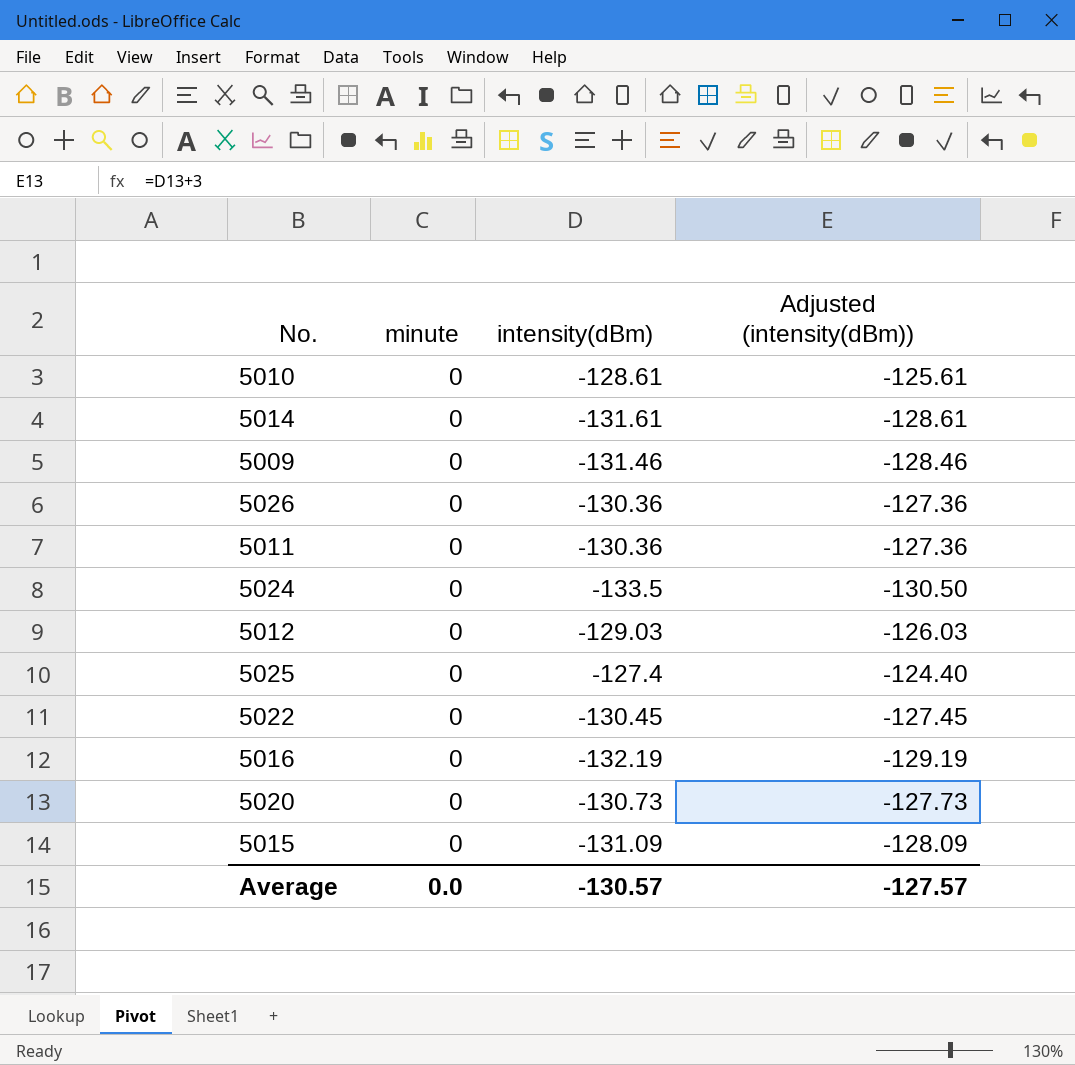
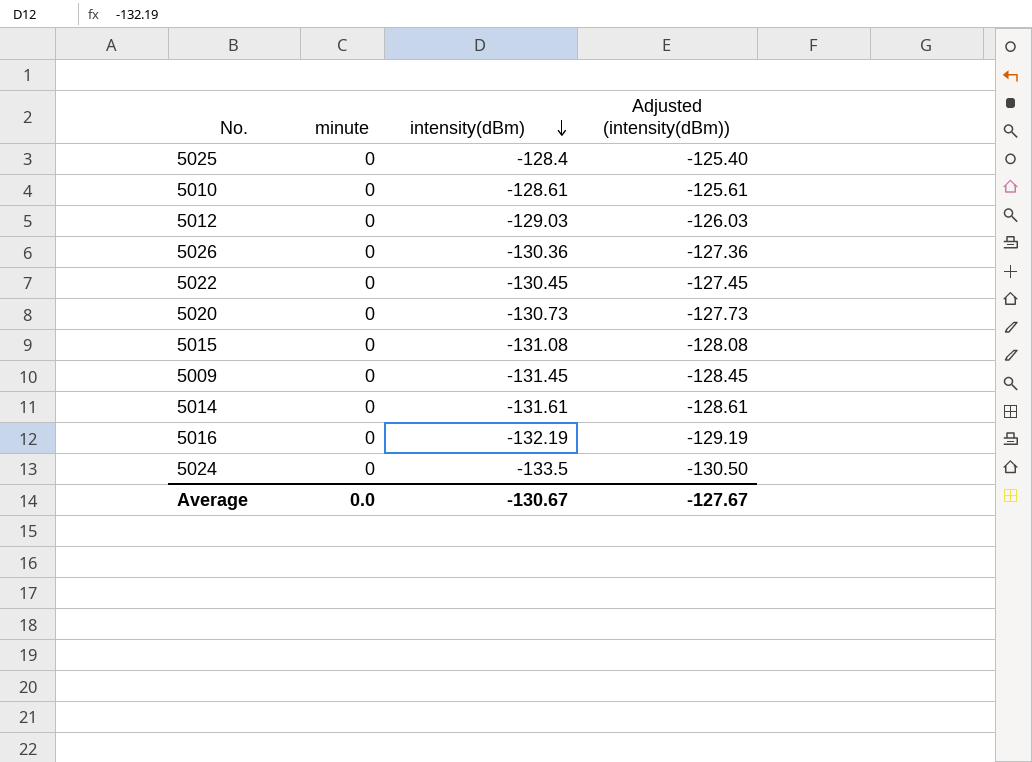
row order: none -> intensity(dBm) descending
row 5011: 0 | -130.36 | -127.36 -> none
5025 | intensity(dBm): -127.4 -> -128.4
5025 | Adjusted (intensity(dBm)): -124.40 -> -125.40
5015 | intensity(dBm): -131.09 -> -131.08
5015 | Adjusted (intensity(dBm)): -128.09 -> -128.08
5009 | intensity(dBm): -131.46 -> -131.45
5009 | Adjusted (intensity(dBm)): -128.46 -> -128.45
Average | intensity(dBm): -130.57 -> -130.67
Average | Adjusted (intensity(dBm)): -127.57 -> -127.67

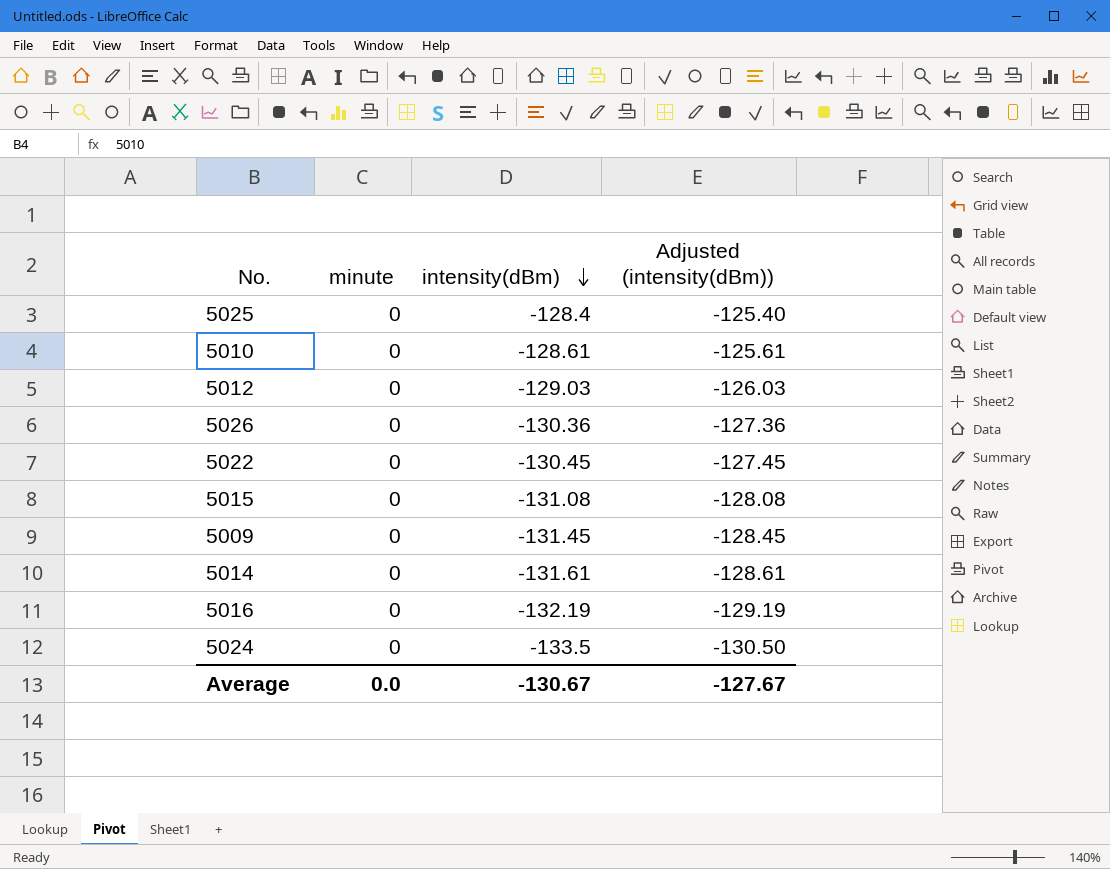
row 5020: 0 | -130.73 | -127.73 -> none

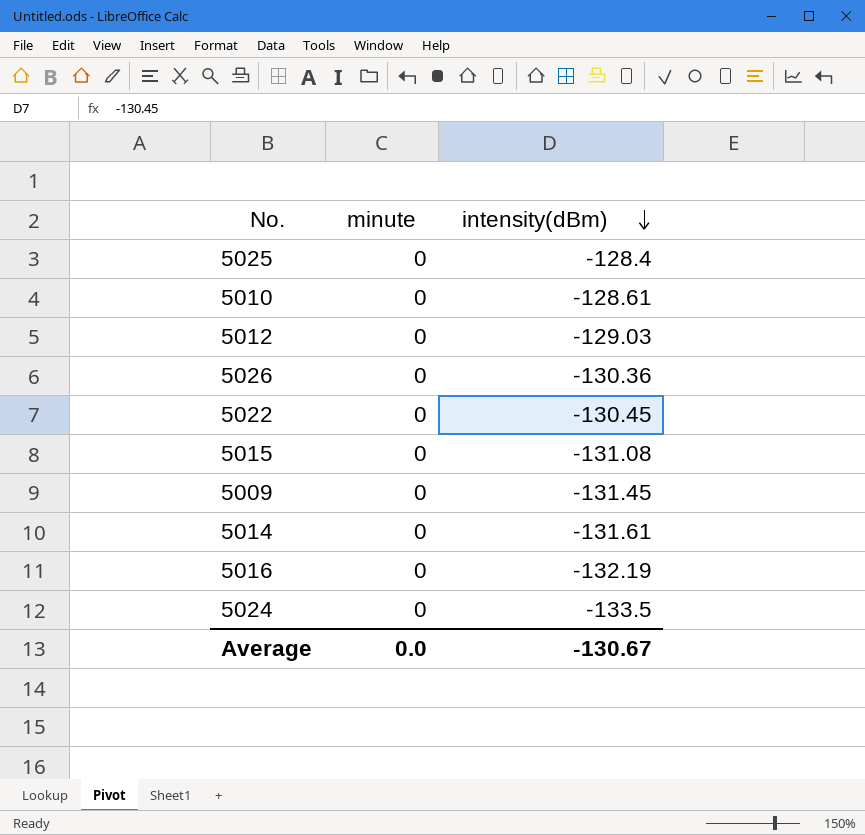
column Adjusted (intensity(dBm)) | formula: [intensity(dBm)] + 3 -> none

